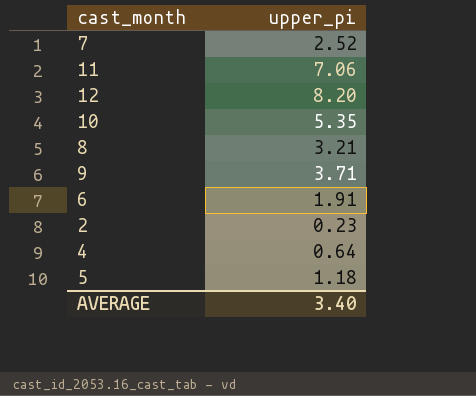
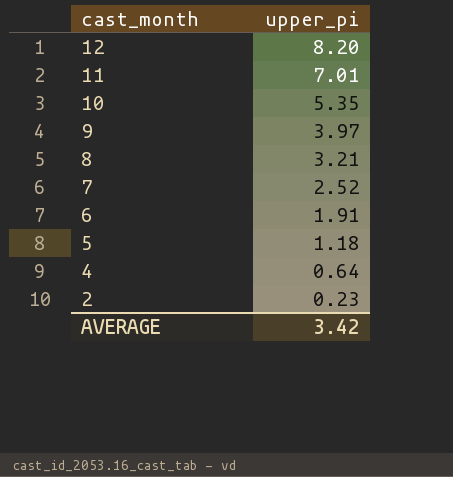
row order: none -> cast_month descending
11 | upper_pi: 7.06 -> 7.01
9 | upper_pi: 3.71 -> 3.97
AVERAGE | upper_pi: 3.40 -> 3.42

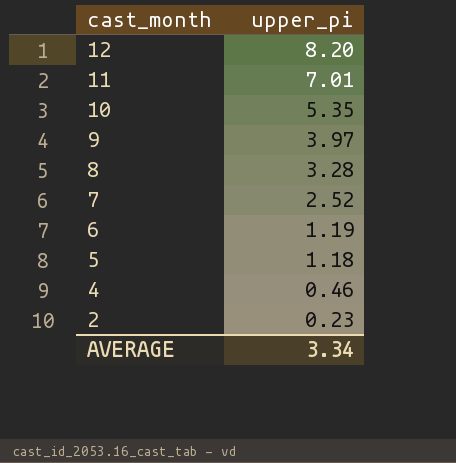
8 | upper_pi: 3.21 -> 3.28
6 | upper_pi: 1.91 -> 1.19
4 | upper_pi: 0.64 -> 0.46
AVERAGE | upper_pi: 3.42 -> 3.34

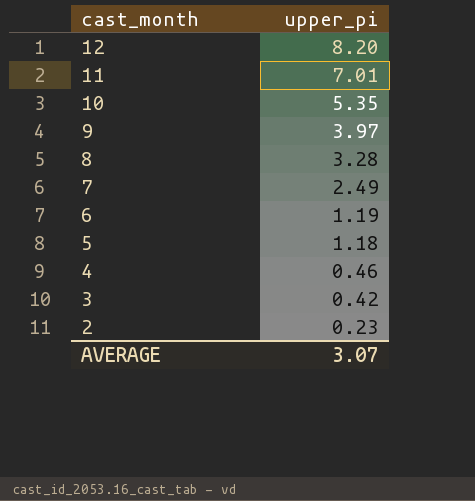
7 | upper_pi: 2.52 -> 2.49
row 3: none -> 0.42
AVERAGE | upper_pi: 3.34 -> 3.07

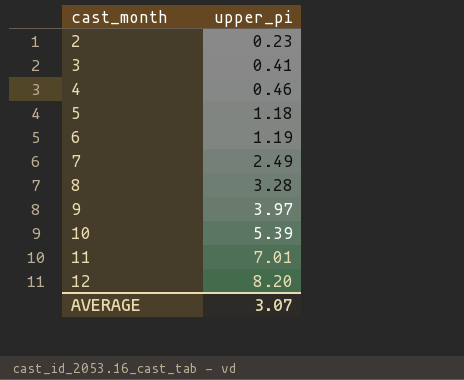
row order: cast_month descending -> cast_month ascending
3 | upper_pi: 0.42 -> 0.41
10 | upper_pi: 5.35 -> 5.39

